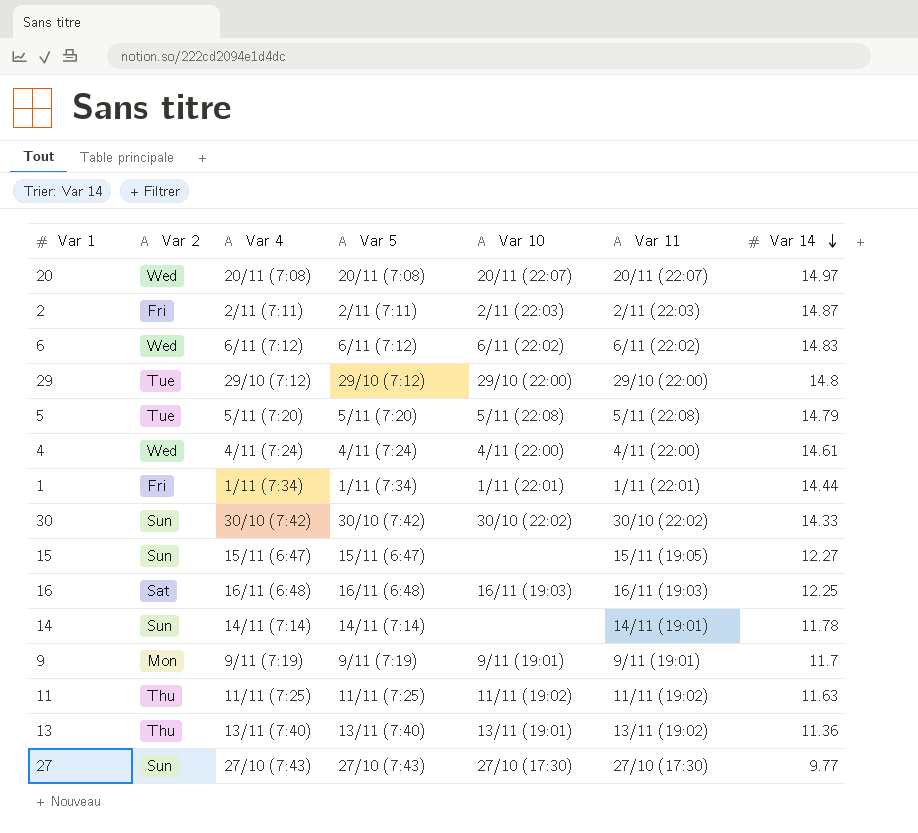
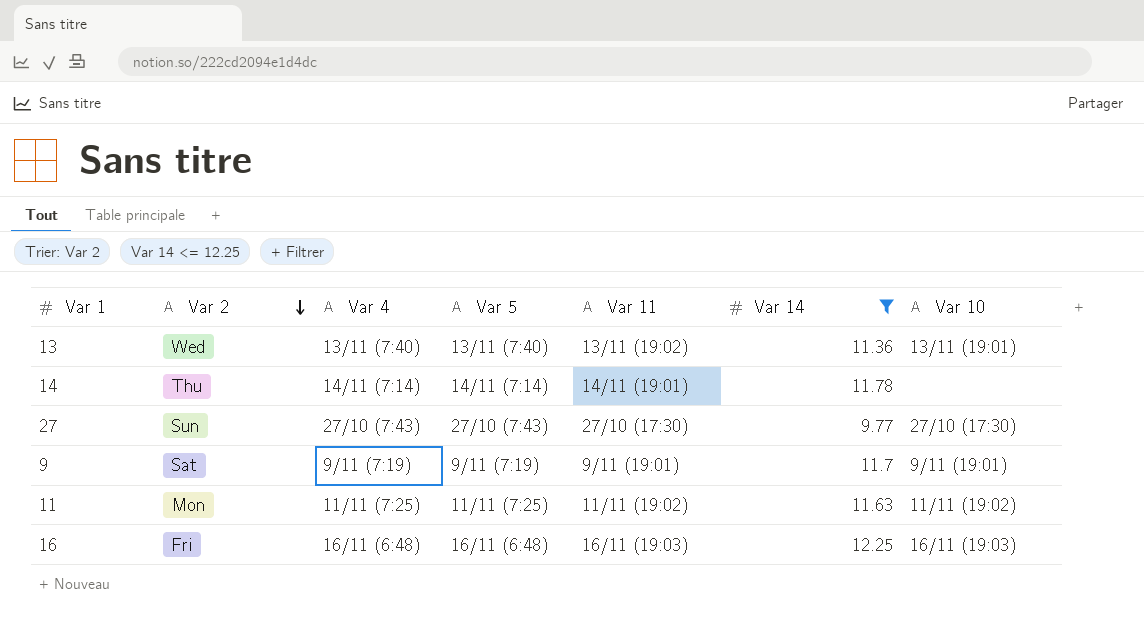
filter: none -> Var 14 <= 12.25
row order: Var 14 descending -> Var 2 descending
column Var 10 | position: 5 -> 7
13 | Var 2: Thu -> Wed
14 | Var 2: Sun -> Thu
9 | Var 2: Mon -> Sat
11 | Var 2: Thu -> Mon
16 | Var 2: Sat -> Fri

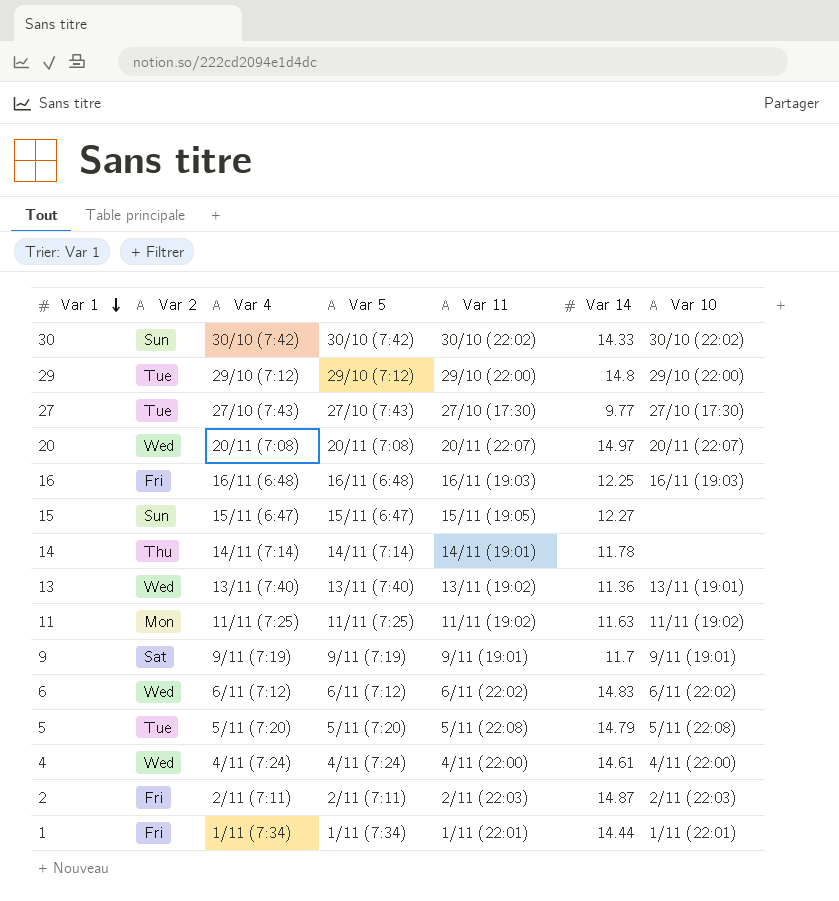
filter: Var 14 <= 12.25 -> none
row order: Var 2 descending -> Var 1 descending
27 | Var 2: Sun -> Tue

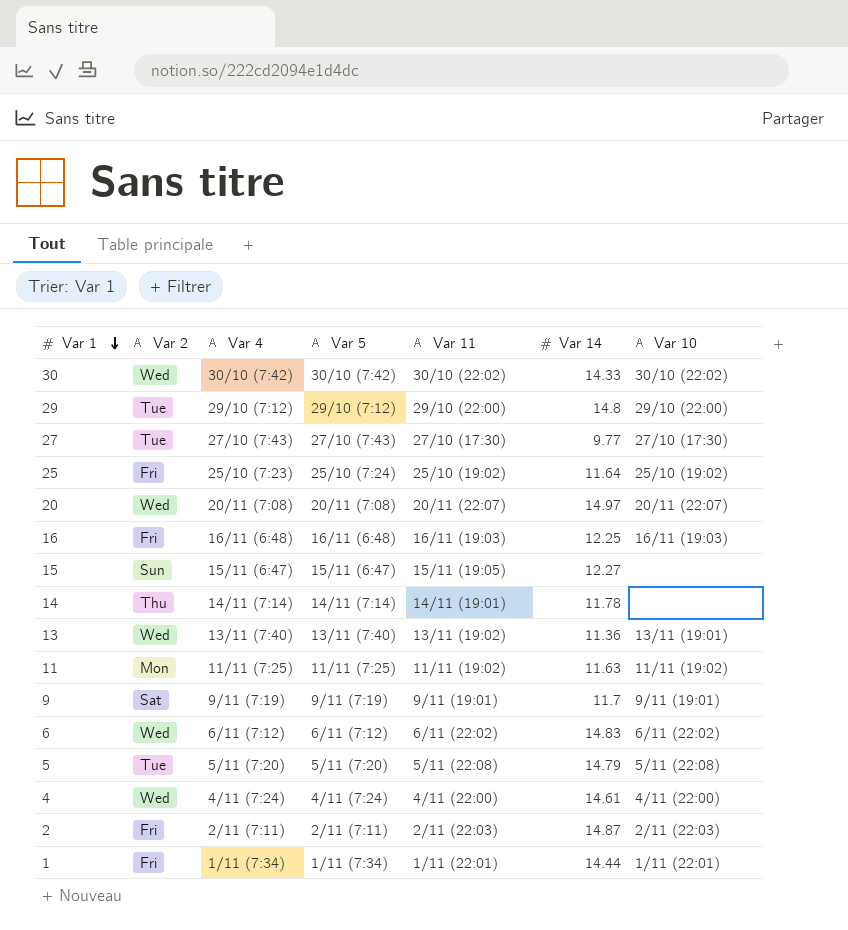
30 | Var 2: Sun -> Wed
row 25: none -> Fri | 25/10 (7:23) | 25/10 (7:24) | 25/10 (19:02) | 11.64 | 25/10 (19:02)

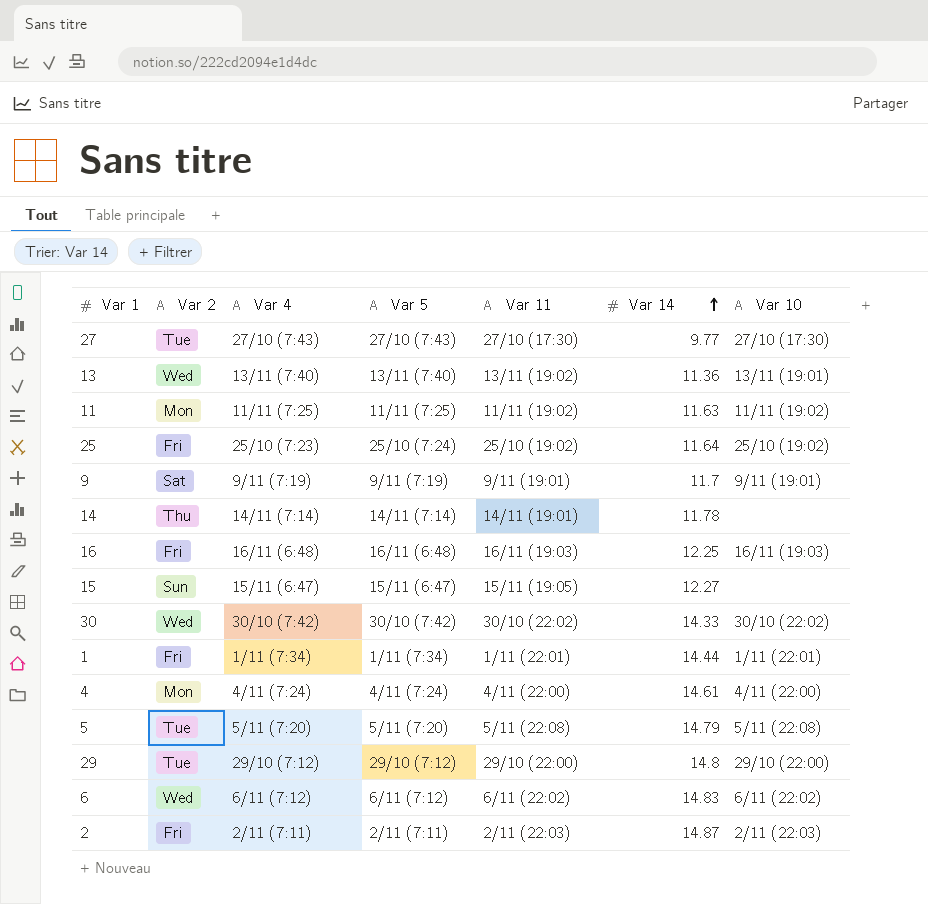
row order: Var 1 descending -> Var 14 ascending
row 20: Wed | 20/11 (7:08) | 20/11 (7:08) | 20/11 (22:07) | 14.97 | 20/11 (22:07) -> none
4 | Var 2: Wed -> Mon

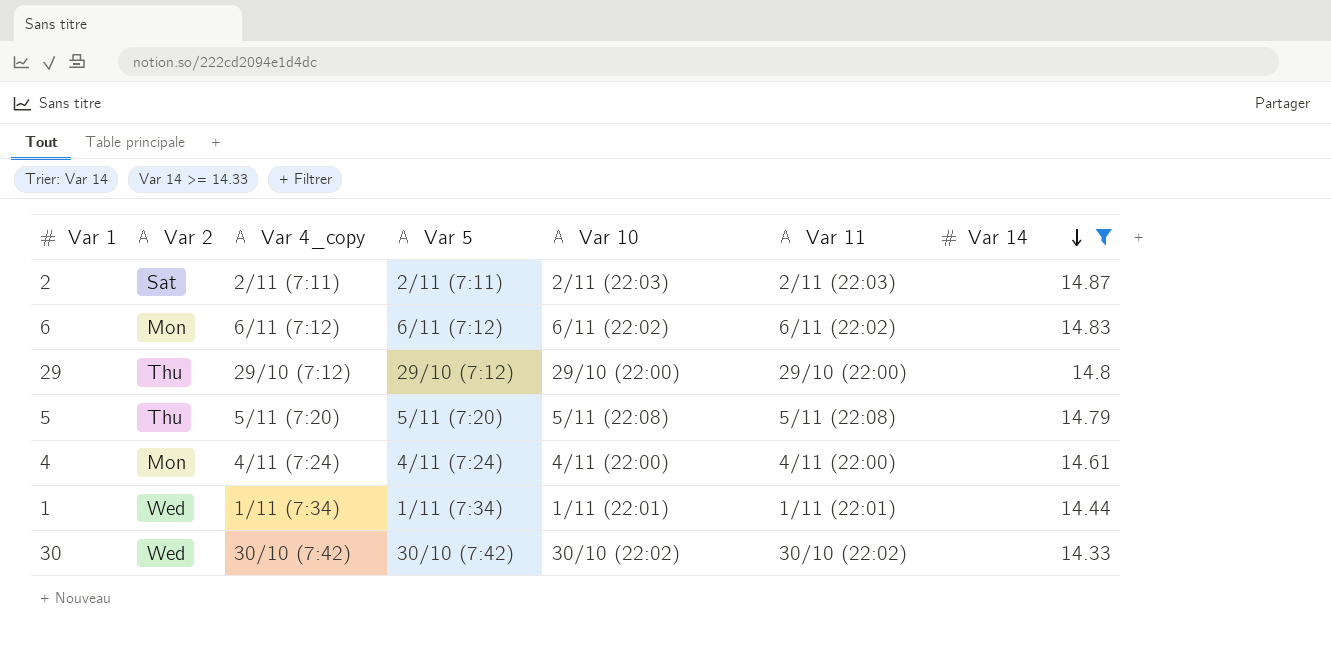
filter: none -> Var 14 >= 14.33
row order: Var 14 ascending -> Var 14 descending
column name: Var 4 -> Var 4_copy
column Var 10 | position: 7 -> 5
2 | Var 2: Fri -> Sat
6 | Var 2: Wed -> Mon
29 | Var 2: Tue -> Thu
5 | Var 2: Tue -> Thu
1 | Var 2: Fri -> Wed

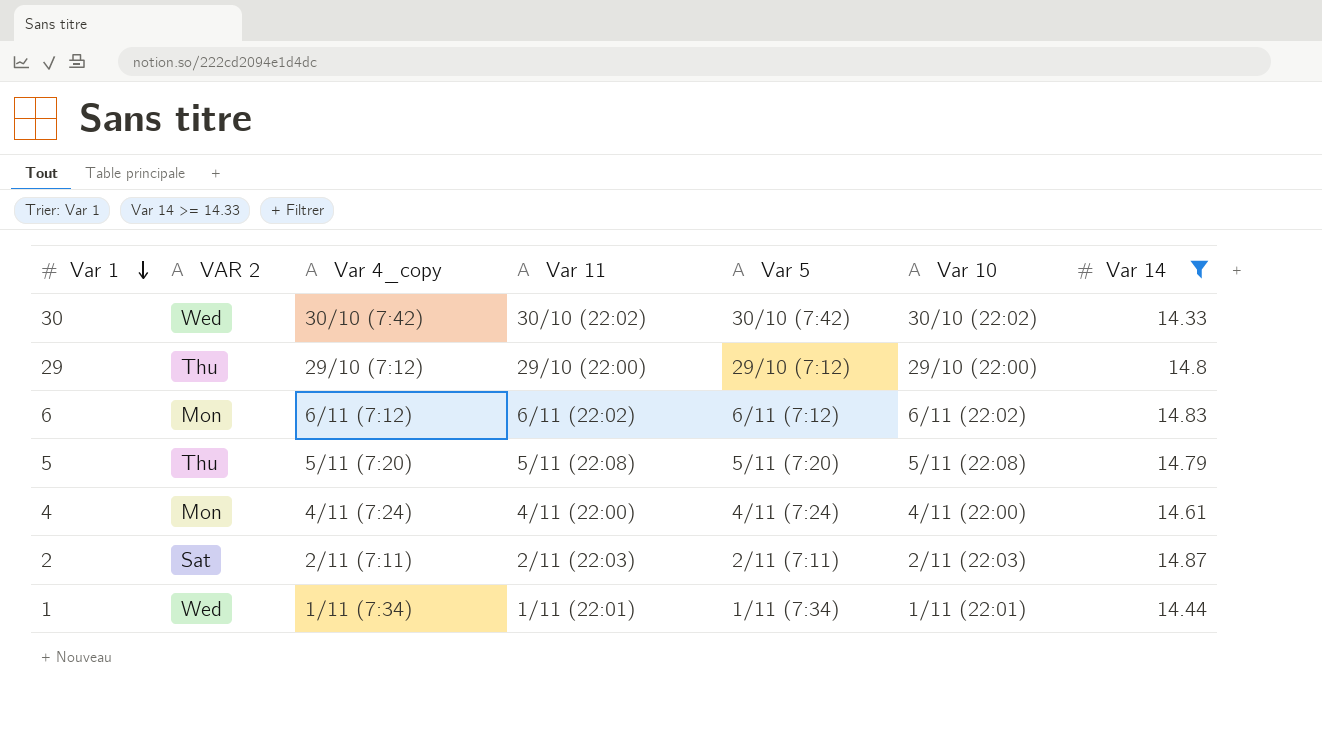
row order: Var 14 descending -> Var 1 descending
column name: Var 2 -> VAR 2
column Var 11 | position: 6 -> 4

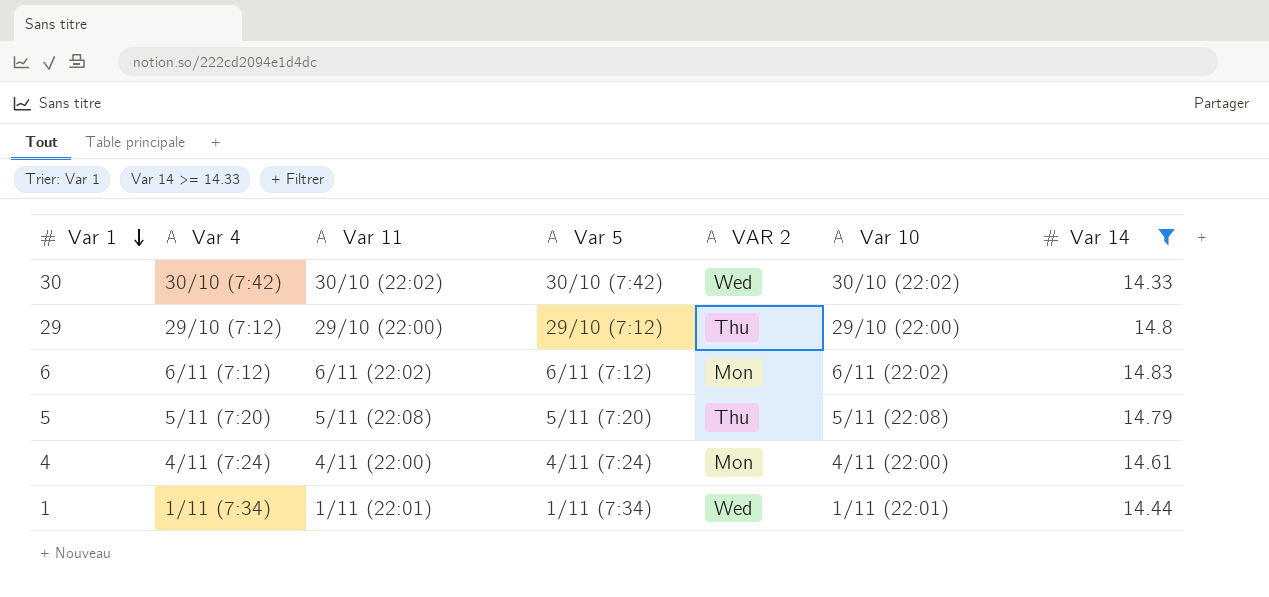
column name: Var 4_copy -> Var 4
column VAR 2 | position: 2 -> 5
row 2: Sat | 2/11 (7:11) | 2/11 (22:03) | 2/11 (7:11) | 2/11 (22:03) | 14.87 -> none

